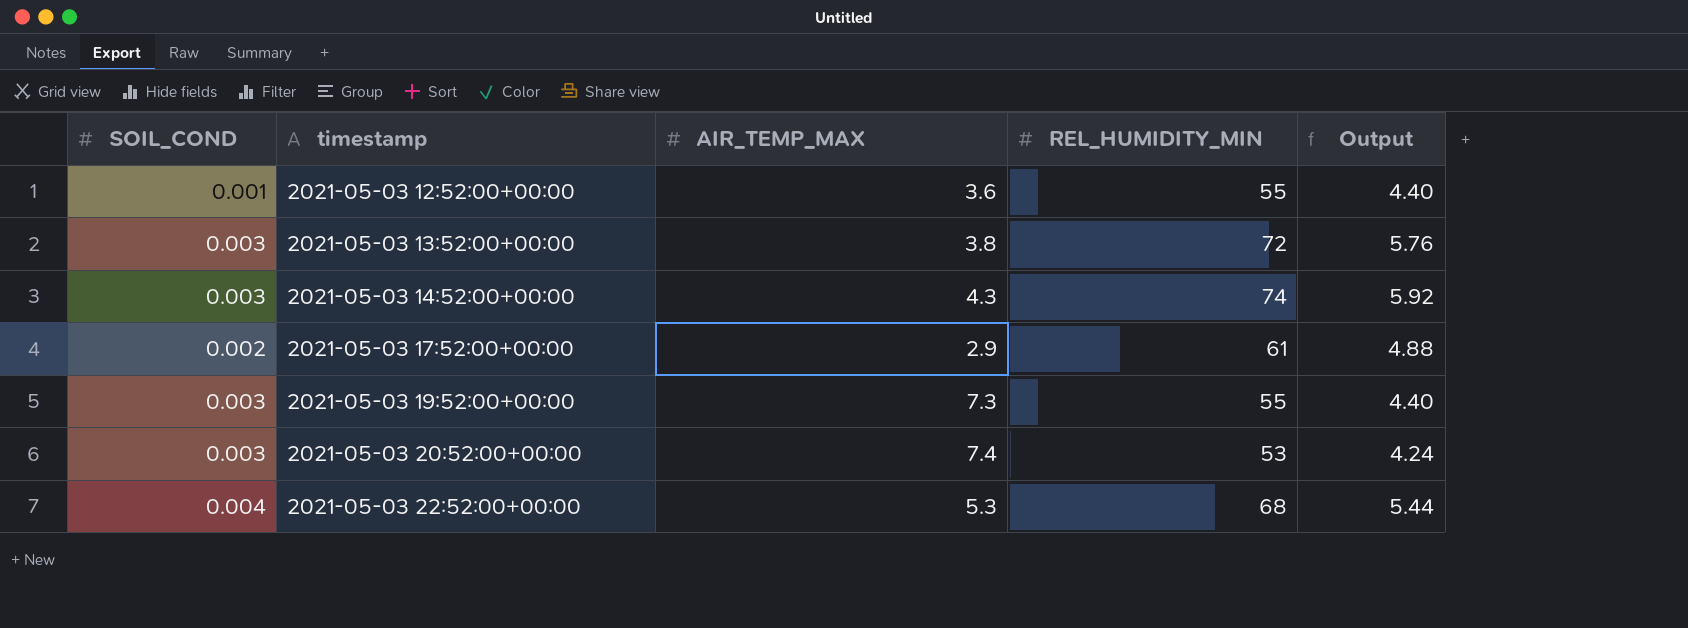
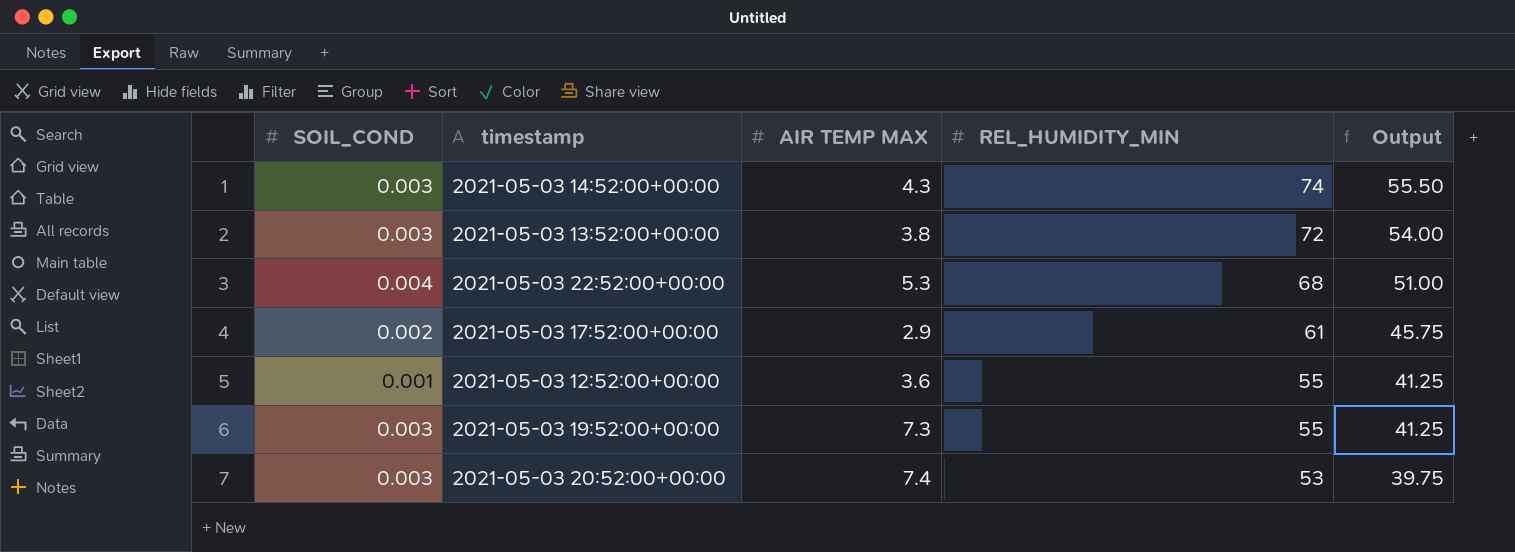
row order: timestamp ascending -> REL_HUMIDITY_MIN descending
column name: AIR_TEMP_MAX -> AIR TEMP MAX
column Output | formula: [REL_HUMIDITY_MIN] * 0.08 -> [REL_HUMIDITY_MIN] * 0.75

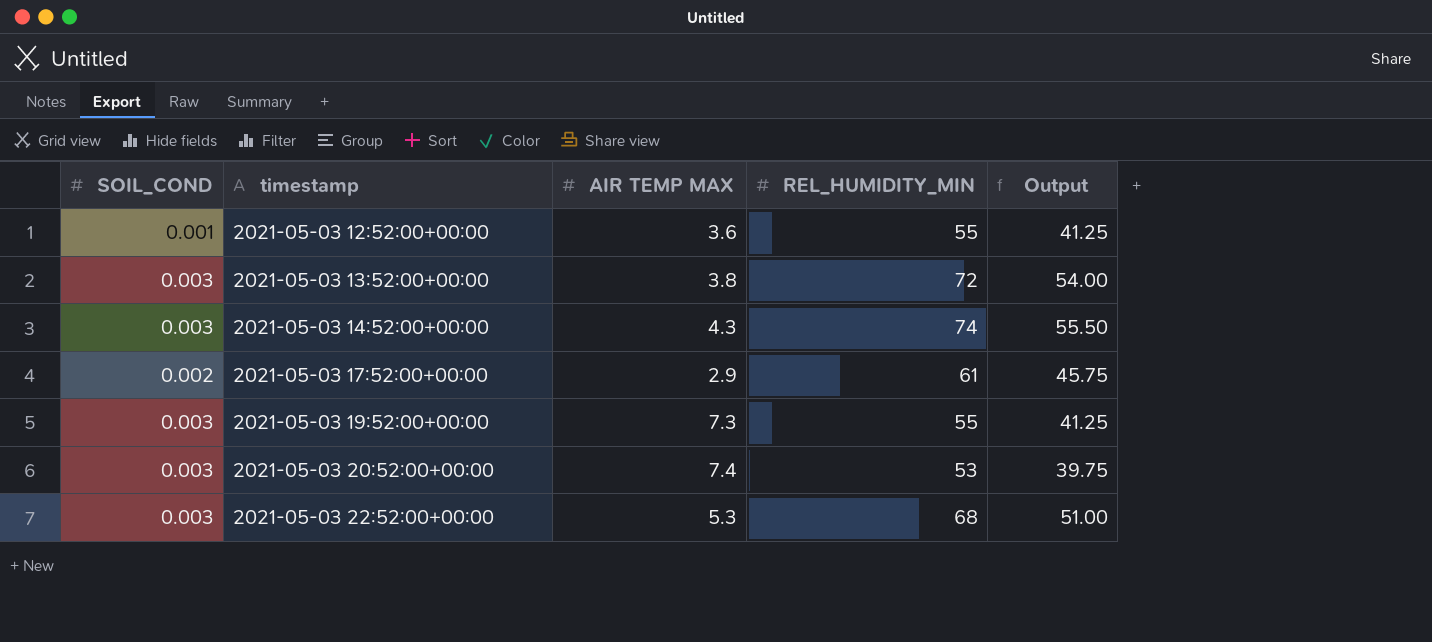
row order: REL_HUMIDITY_MIN descending -> timestamp ascending
2021-05-03 22:52:00+00:00 | SOIL_COND: 0.004 -> 0.003

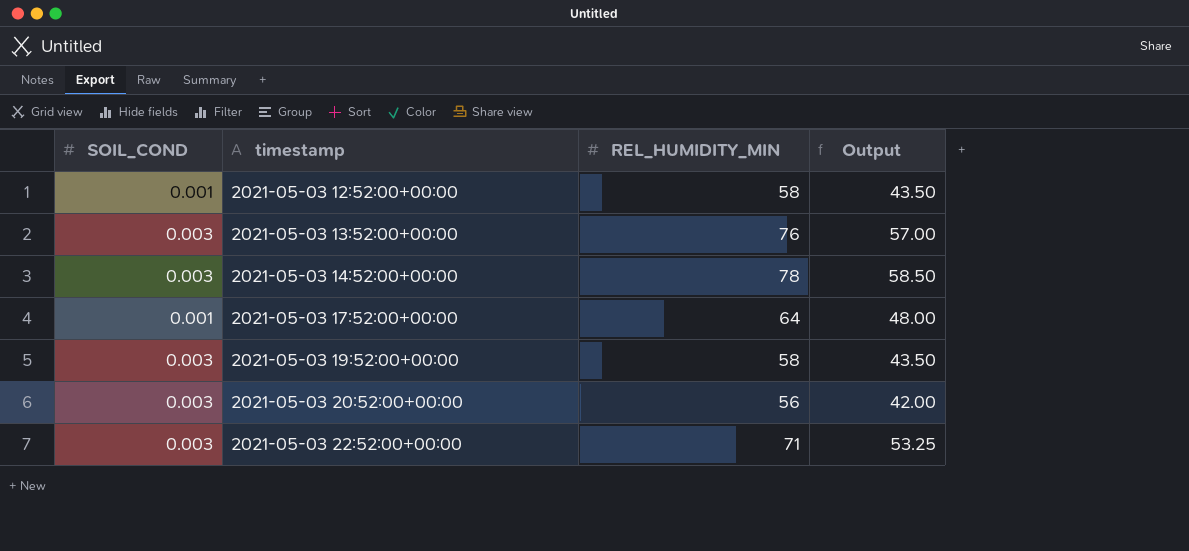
column AIR TEMP MAX | position: 3 -> none
2021-05-03 12:52:00+00:00 | REL_HUMIDITY_MIN: 55 -> 58
2021-05-03 12:52:00+00:00 | Output: 41.25 -> 43.50
2021-05-03 13:52:00+00:00 | REL_HUMIDITY_MIN: 72 -> 76
2021-05-03 13:52:00+00:00 | Output: 54.00 -> 57.00
2021-05-03 14:52:00+00:00 | REL_HUMIDITY_MIN: 74 -> 78
2021-05-03 14:52:00+00:00 | Output: 55.50 -> 58.50
2021-05-03 17:52:00+00:00 | SOIL_COND: 0.002 -> 0.001
2021-05-03 17:52:00+00:00 | REL_HUMIDITY_MIN: 61 -> 64
2021-05-03 17:52:00+00:00 | Output: 45.75 -> 48.00
2021-05-03 19:52:00+00:00 | REL_HUMIDITY_MIN: 55 -> 58
2021-05-03 19:52:00+00:00 | Output: 41.25 -> 43.50
2021-05-03 20:52:00+00:00 | REL_HUMIDITY_MIN: 53 -> 56
2021-05-03 20:52:00+00:00 | Output: 39.75 -> 42.00
2021-05-03 22:52:00+00:00 | REL_HUMIDITY_MIN: 68 -> 71
2021-05-03 22:52:00+00:00 | Output: 51.00 -> 53.25

